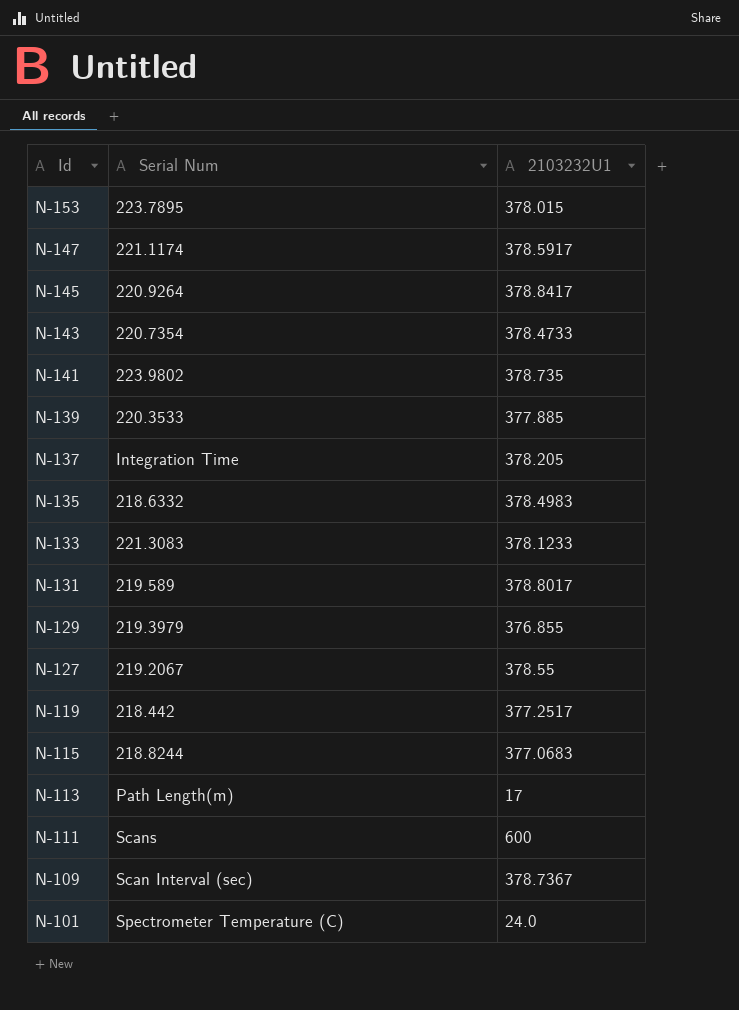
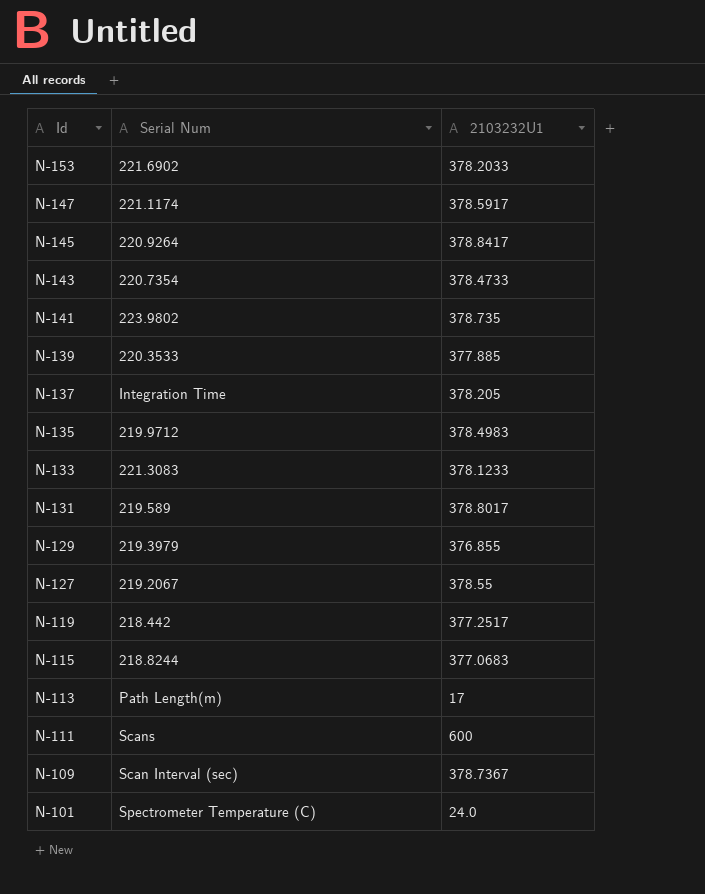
N-153 | Serial Num: 223.7895 -> 221.6902
N-153 | 2103232U1: 378.015 -> 378.2033
N-135 | Serial Num: 218.6332 -> 219.9712

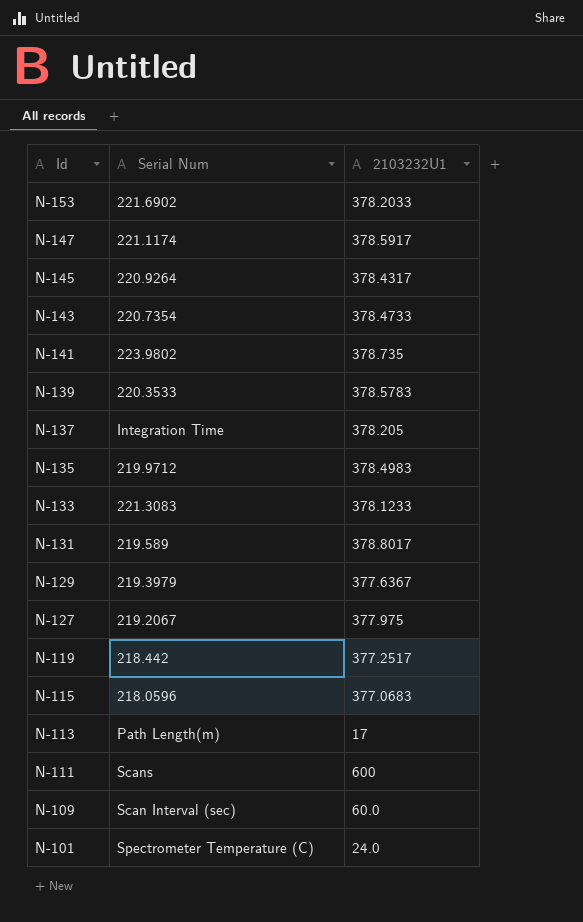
N-145 | 2103232U1: 378.8417 -> 378.4317
N-139 | 2103232U1: 377.885 -> 378.5783
N-129 | 2103232U1: 376.855 -> 377.6367
N-127 | 2103232U1: 378.55 -> 377.975
N-115 | Serial Num: 218.8244 -> 218.0596
N-109 | 2103232U1: 378.7367 -> 60.0

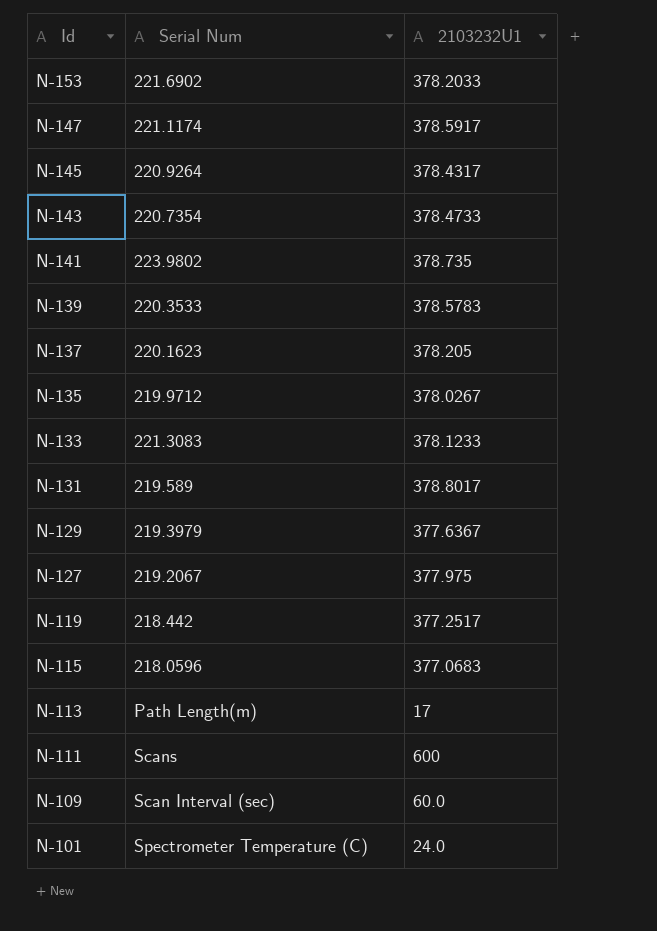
N-137 | Serial Num: Integration Time -> 220.1623
N-135 | 2103232U1: 378.4983 -> 378.0267

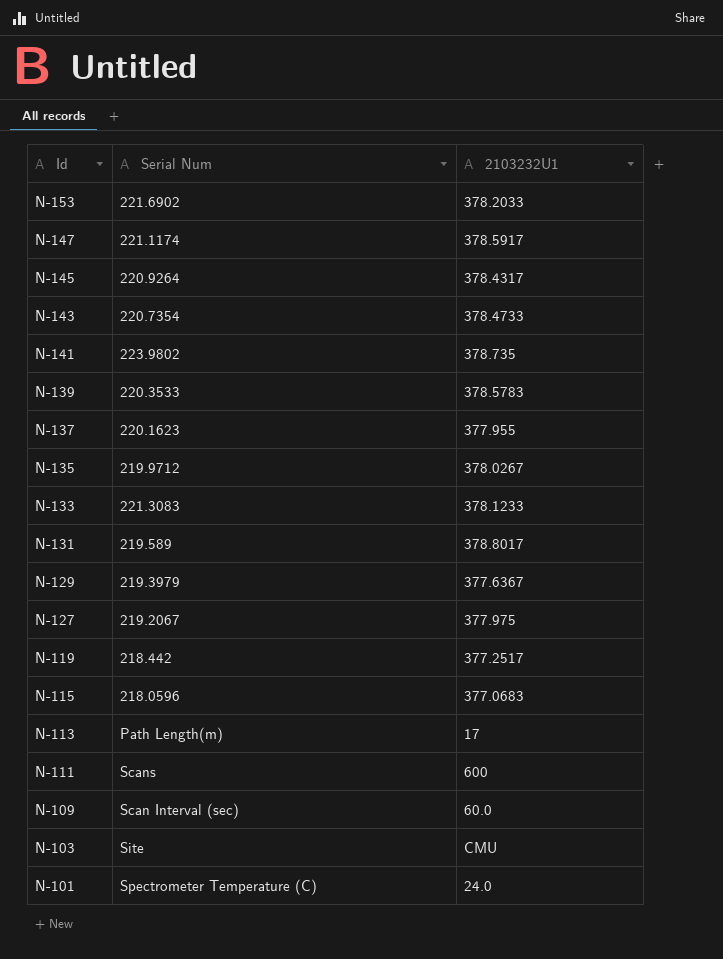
N-137 | 2103232U1: 378.205 -> 377.955
row N-103: none -> Site | CMU

